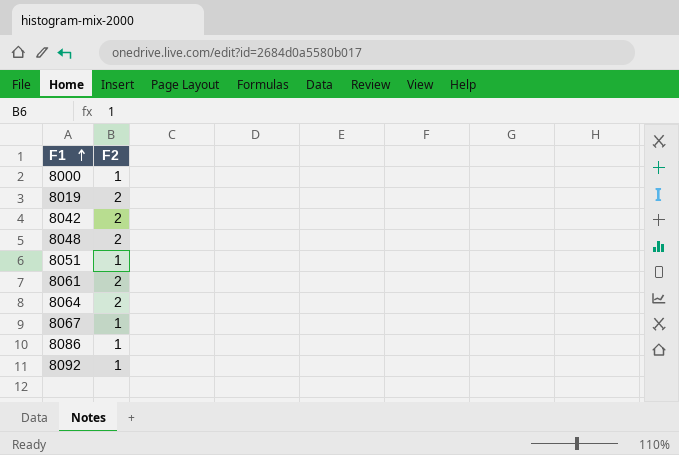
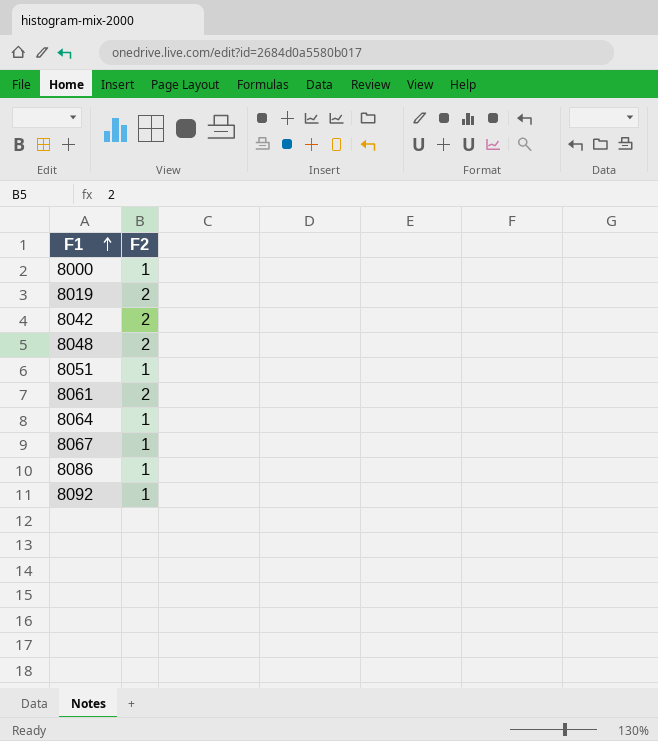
8064 | F2: 2 -> 1

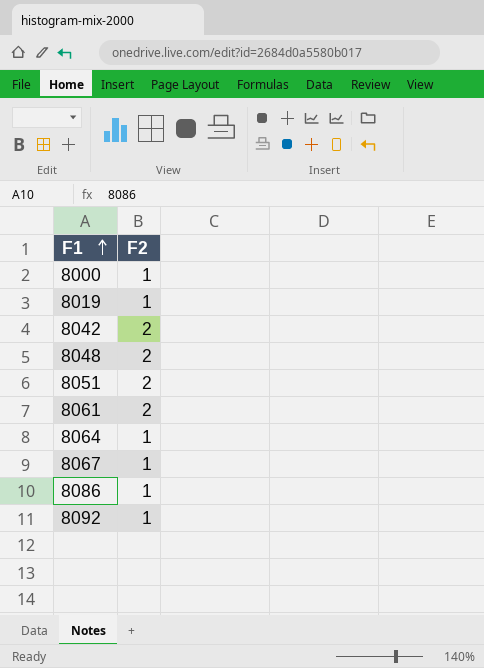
8019 | F2: 2 -> 1
8051 | F2: 1 -> 2

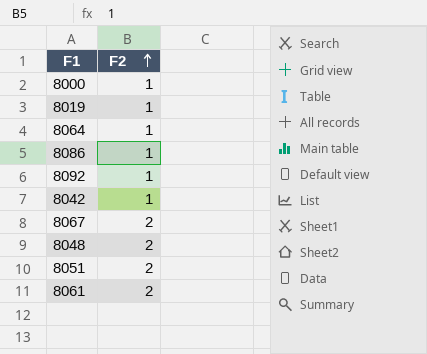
row order: F1 ascending -> F2 ascending
8042 | F2: 2 -> 1
8067 | F2: 1 -> 2

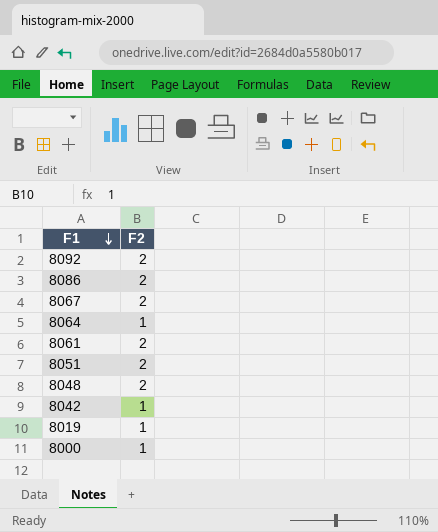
row order: F2 ascending -> F1 descending
8092 | F2: 1 -> 2
8086 | F2: 1 -> 2

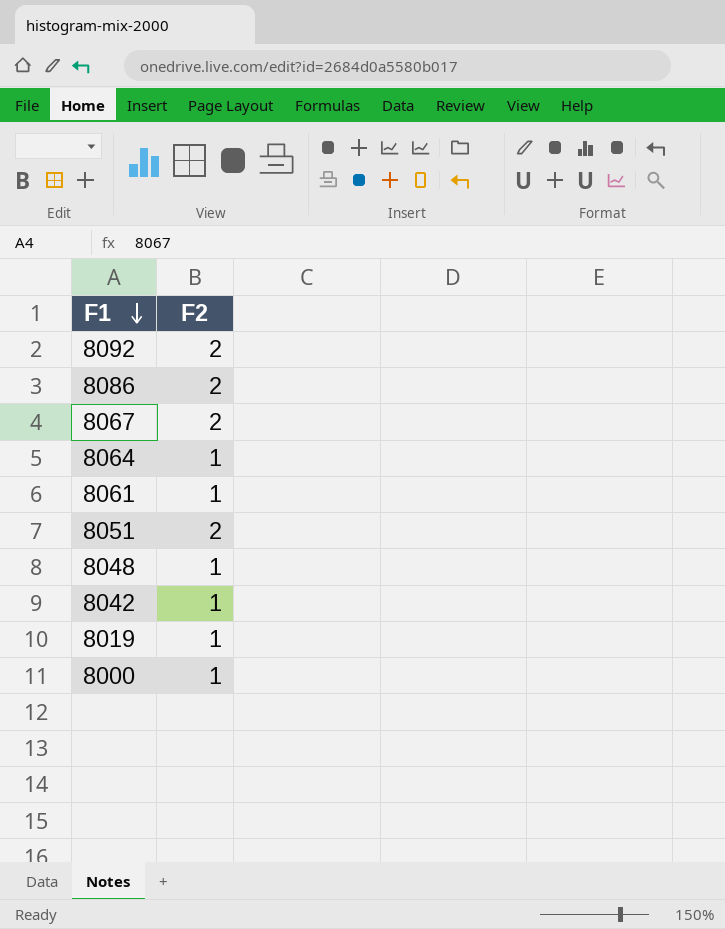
8061 | F2: 2 -> 1
8048 | F2: 2 -> 1

